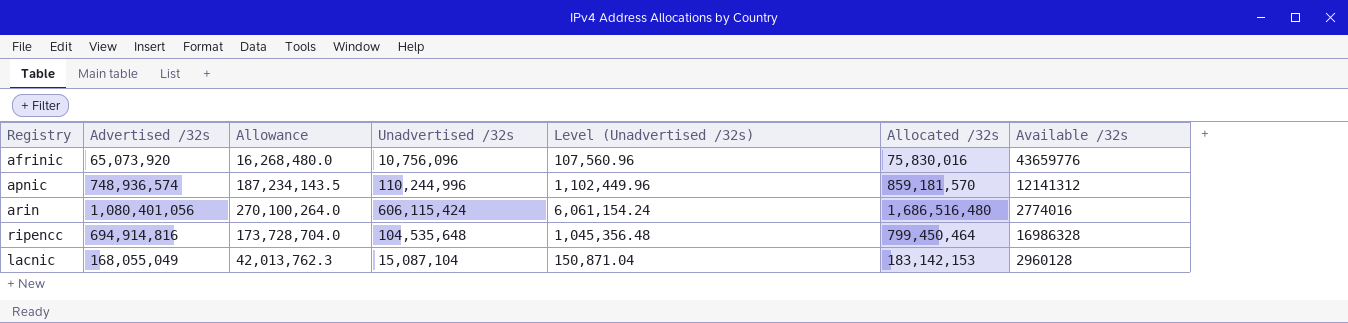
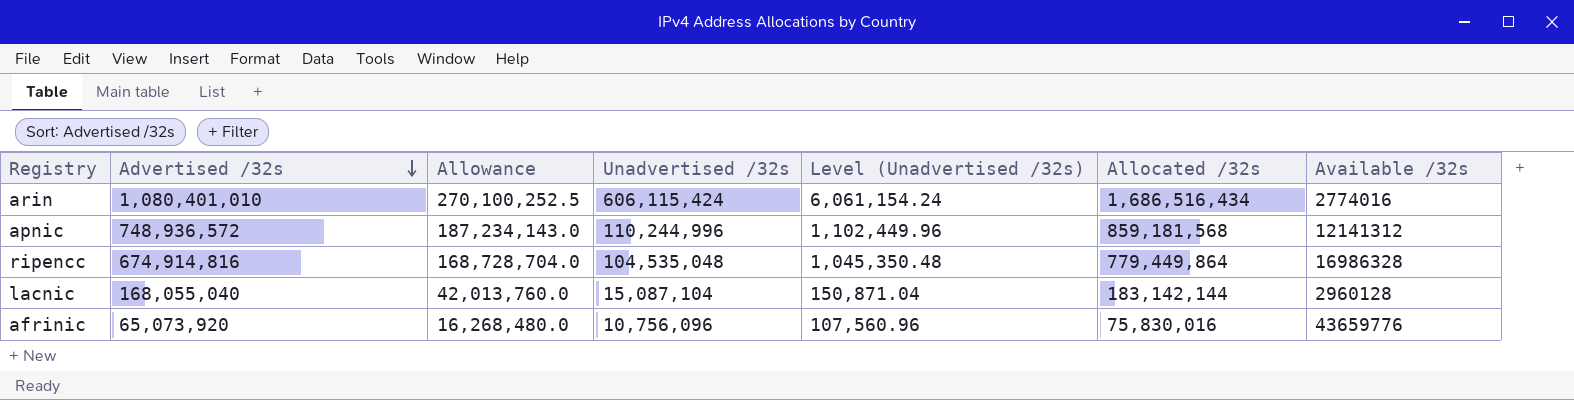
row order: none -> Advertised /32s descending
arin | Advertised /32s: 1,080,401,056 -> 1,080,401,010
arin | Allowance: 270,100,264.0 -> 270,100,252.5
arin | Allocated /32s: 1,686,516,480 -> 1,686,516,434
apnic | Advertised /32s: 748,936,574 -> 748,936,572
apnic | Allowance: 187,234,143.5 -> 187,234,143.0
apnic | Allocated /32s: 859,181,570 -> 859,181,568
ripencc | Advertised /32s: 694,914,816 -> 674,914,816
ripencc | Allowance: 173,728,704.0 -> 168,728,704.0
ripencc | Unadvertised /32s: 104,535,648 -> 104,535,048
ripencc | Level (Unadvertised /32s): 1,045,356.48 -> 1,045,350.48
ripencc | Allocated /32s: 799,450,464 -> 779,449,864
lacnic | Advertised /32s: 168,055,049 -> 168,055,040
lacnic | Allowance: 42,013,762.3 -> 42,013,760.0
lacnic | Allocated /32s: 183,142,153 -> 183,142,144

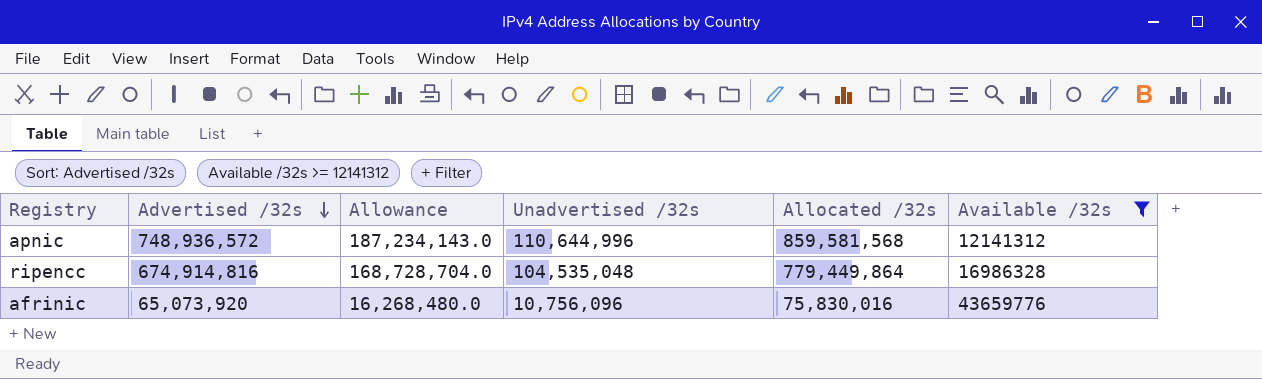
filter: none -> Available /32s >= 12141312
column Level (Unadvertised /32s) | formula: [Unadvertised /32s] * 0.01 -> none
apnic | Unadvertised /32s: 110,244,996 -> 110,644,996
apnic | Allocated /32s: 859,181,568 -> 859,581,568

